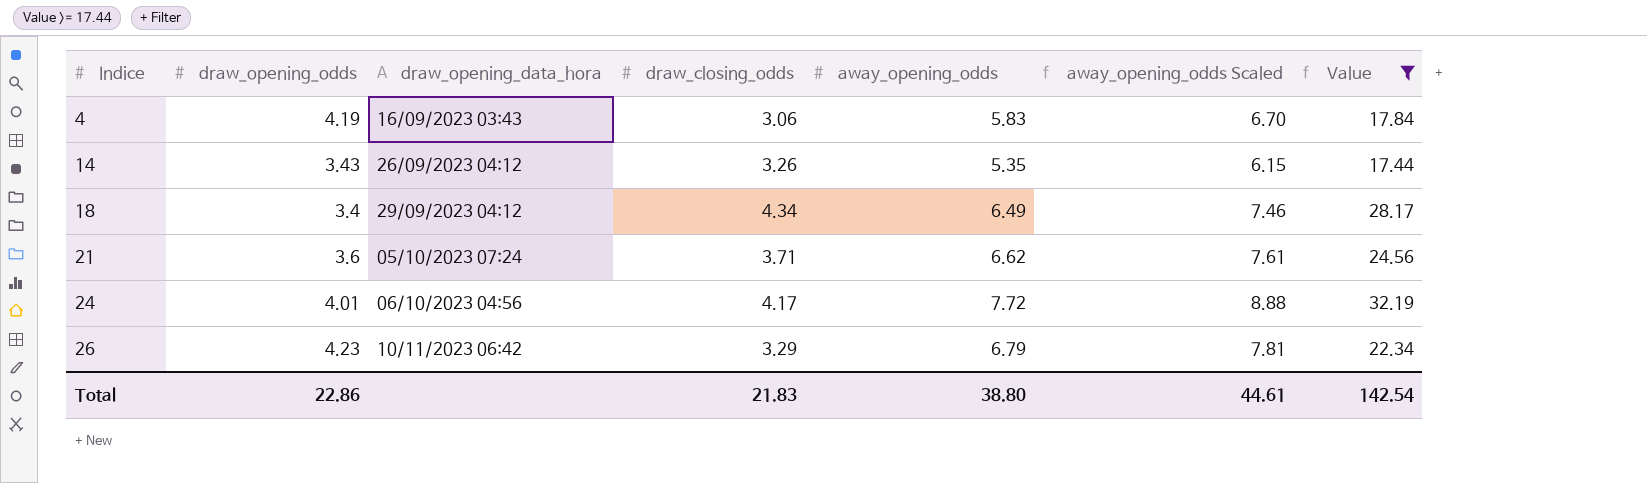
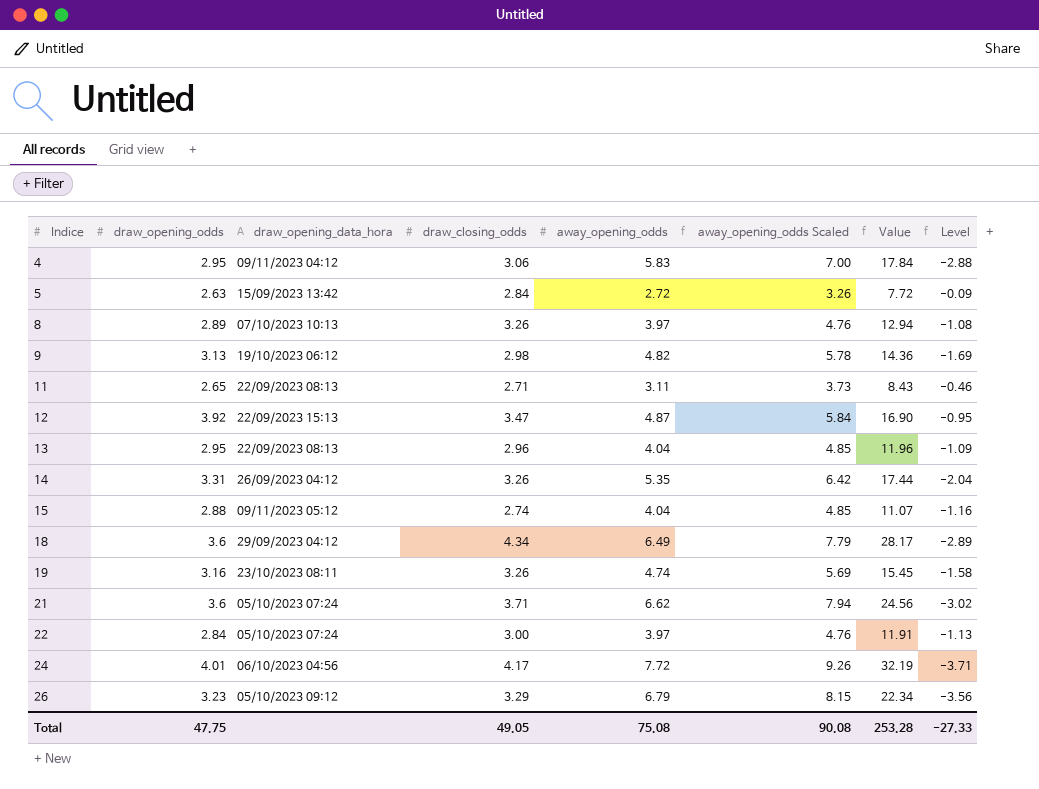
filter: Value >= 17.44 -> none
column away_opening_odds Scaled | formula: [away_opening_odds] * 1.15 -> [away_opening_odds] * 1.2
column Level | formula: none -> [draw_opening_odds] - [away_opening_odds]
4 | draw_opening_odds: 4.19 -> 2.95
4 | draw_opening_data_hora: 16/09/2023 03:43 -> 09/11/2023 04:12
14 | draw_opening_odds: 3.43 -> 3.31
18 | draw_opening_odds: 3.4 -> 3.6
26 | draw_opening_odds: 4.23 -> 3.23
26 | draw_opening_data_hora: 10/11/2023 06:42 -> 05/10/2023 09:12
Total | draw_opening_odds: 22.86 -> 47.75
Total | draw_closing_odds: 21.83 -> 49.05
Total | away_opening_odds: 38.80 -> 75.08
Total | away_opening_odds Scaled: 44.61 -> 90.08
Total | Value: 142.54 -> 253.28

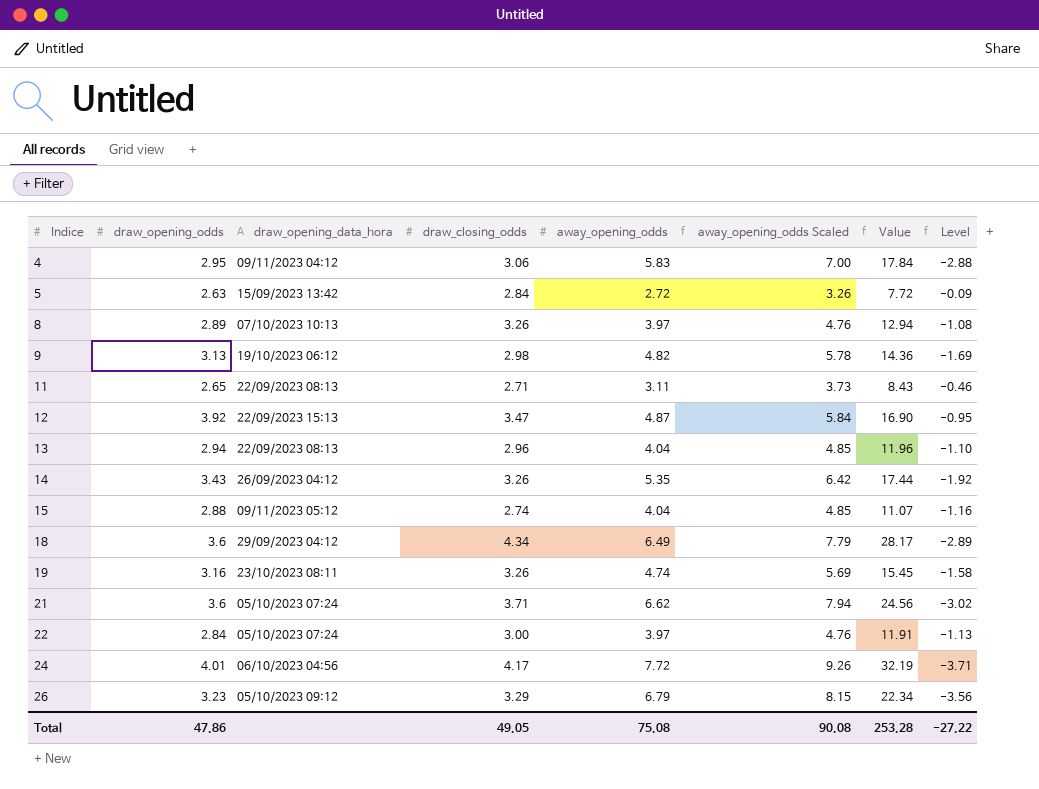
13 | draw_opening_odds: 2.95 -> 2.94
13 | Level: -1.09 -> -1.10
14 | draw_opening_odds: 3.31 -> 3.43
14 | Level: -2.04 -> -1.92
Total | draw_opening_odds: 47.75 -> 47.86
Total | Level: -27.33 -> -27.22

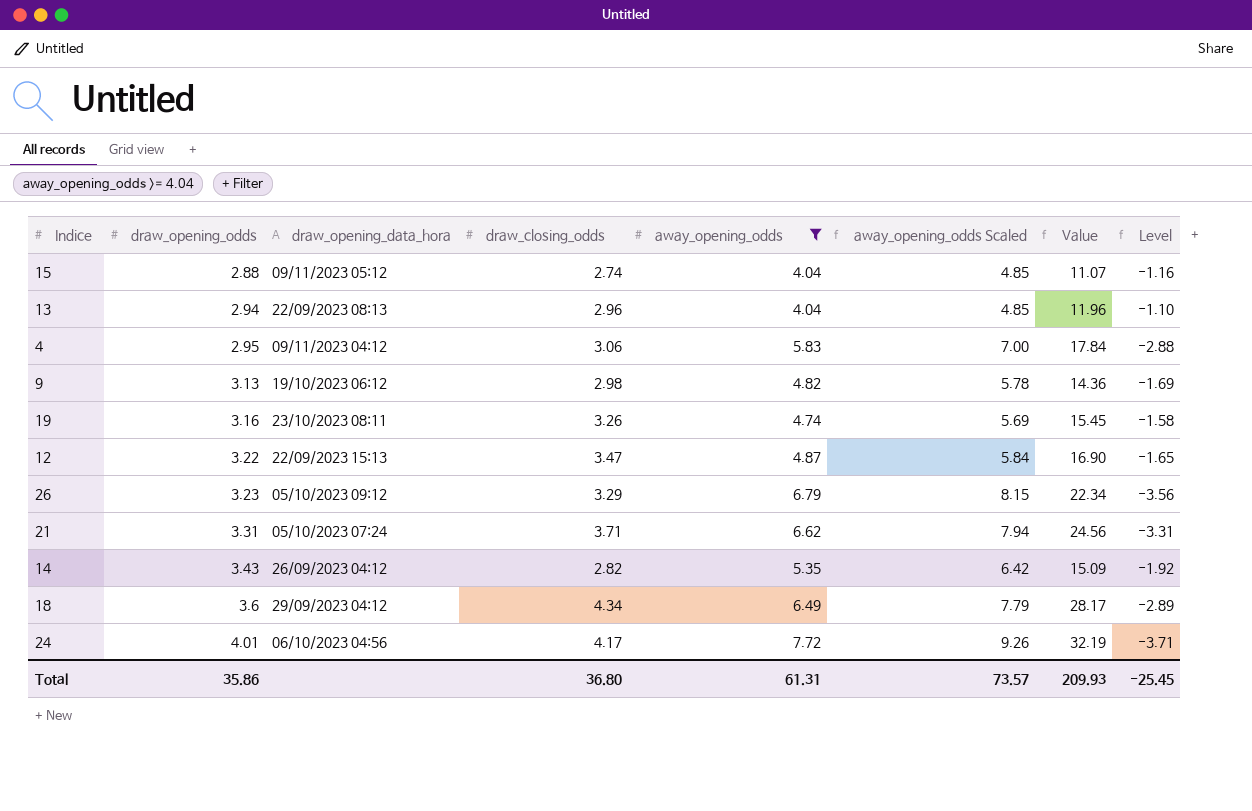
filter: none -> away_opening_odds >= 4.04
row order: Indice ascending -> draw_opening_odds ascending
12 | draw_opening_odds: 3.92 -> 3.22
12 | Level: -0.95 -> -1.65
21 | draw_opening_odds: 3.6 -> 3.31
21 | Level: -3.02 -> -3.31
14 | draw_closing_odds: 3.26 -> 2.82
14 | Value: 17.44 -> 15.09
Total | draw_opening_odds: 47.86 -> 35.86
Total | draw_closing_odds: 49.05 -> 36.80
Total | away_opening_odds: 75.08 -> 61.31
Total | away_opening_odds Scaled: 90.08 -> 73.57
Total | Value: 253.28 -> 209.93
Total | Level: -27.22 -> -25.45

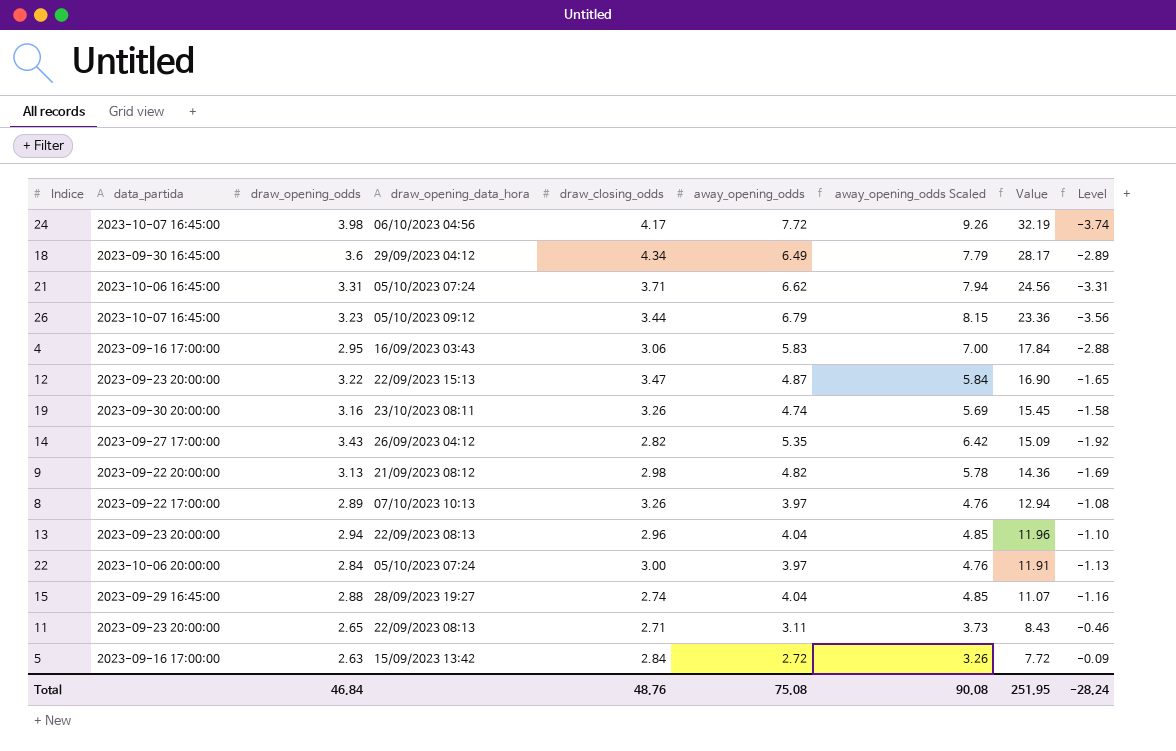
filter: away_opening_odds >= 4.04 -> none
row order: draw_opening_odds ascending -> Value descending
column data_partida | position: none -> 2
24 | draw_opening_odds: 4.01 -> 3.98
24 | Level: -3.71 -> -3.74
26 | draw_closing_odds: 3.29 -> 3.44
26 | Value: 22.34 -> 23.36
4 | draw_opening_data_hora: 09/11/2023 04:12 -> 16/09/2023 03:43
9 | draw_opening_data_hora: 19/10/2023 06:12 -> 21/09/2023 08:12
15 | draw_opening_data_hora: 09/11/2023 05:12 -> 28/09/2023 19:27
Total | draw_opening_odds: 35.86 -> 46.84
Total | draw_closing_odds: 36.80 -> 48.76
Total | away_opening_odds: 61.31 -> 75.08
Total | away_opening_odds Scaled: 73.57 -> 90.08
Total | Value: 209.93 -> 251.95
Total | Level: -25.45 -> -28.24

